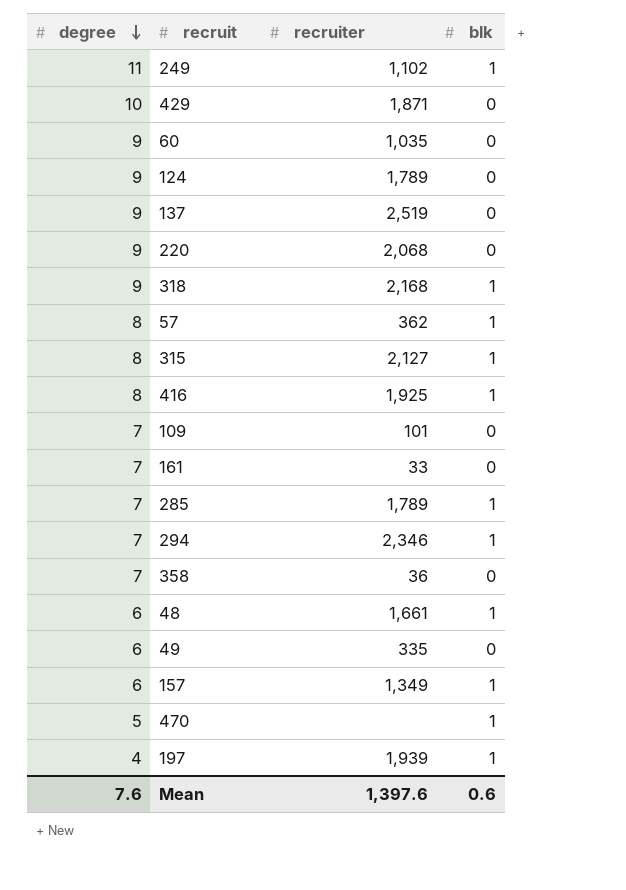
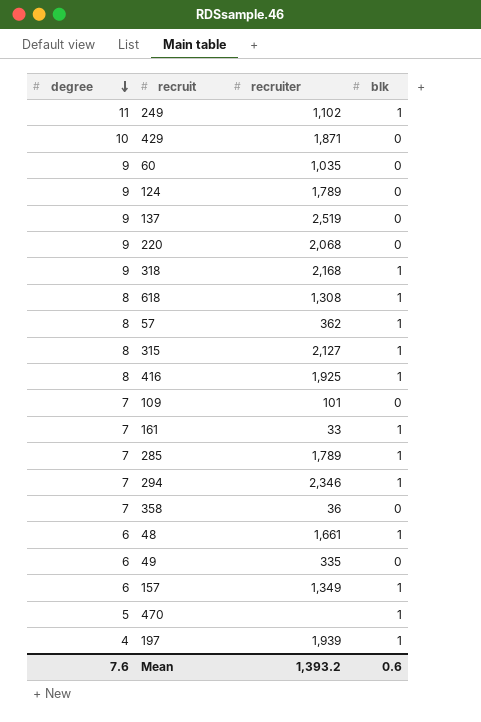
row 618: none -> 8 | 1,308 | 1
161 | blk: 0 -> 1
Mean | recruiter: 1,397.6 -> 1,393.2

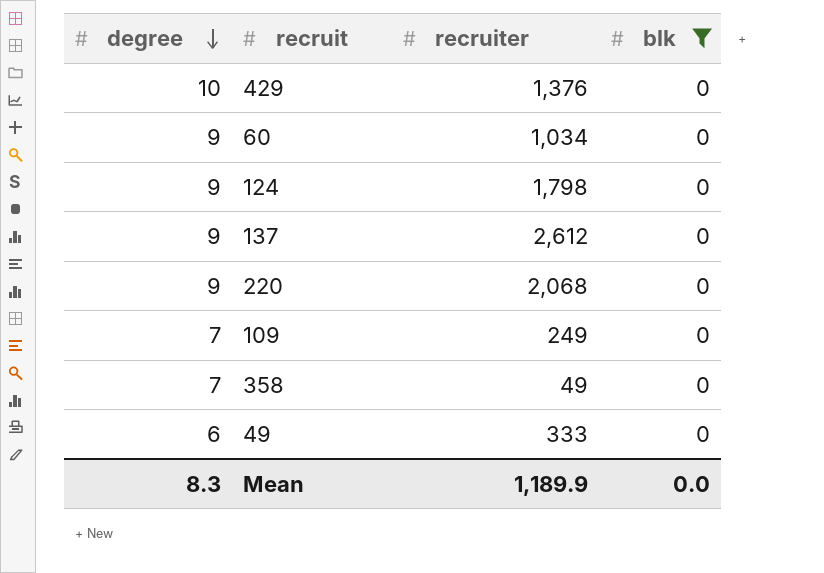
filter: none -> blk = 0
429 | recruiter: 1,871 -> 1,376
60 | recruiter: 1,035 -> 1,034
124 | recruiter: 1,789 -> 1,798
137 | recruiter: 2,519 -> 2,612
109 | recruiter: 101 -> 249
358 | recruiter: 36 -> 49
49 | recruiter: 335 -> 333
Mean | degree: 7.6 -> 8.3
Mean | recruiter: 1,393.2 -> 1,189.9
Mean | blk: 0.6 -> 0.0

